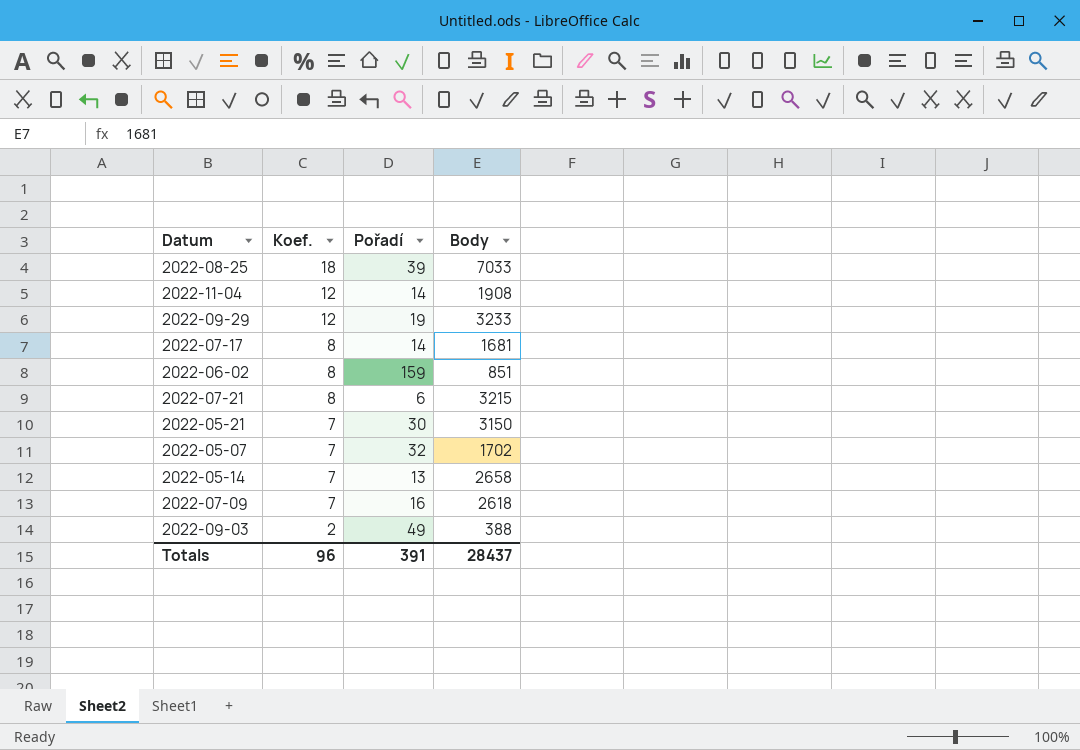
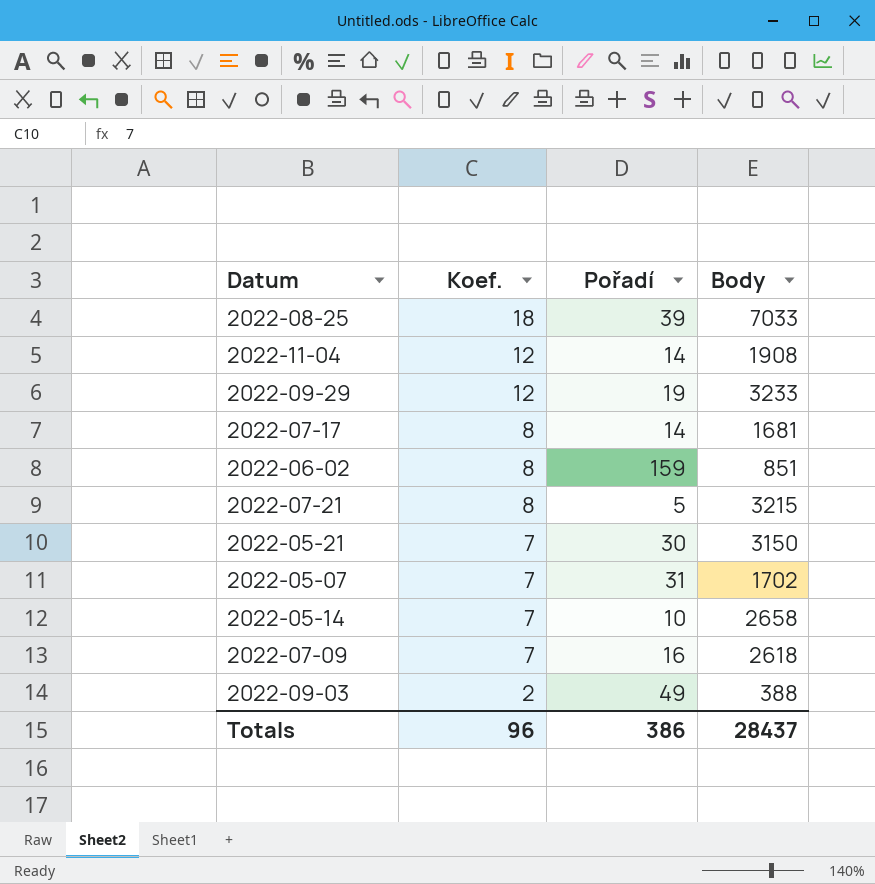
2022-07-21 | Pořadí: 6 -> 5
2022-05-07 | Pořadí: 32 -> 31
2022-05-14 | Pořadí: 13 -> 10
Totals | Pořadí: 391 -> 386

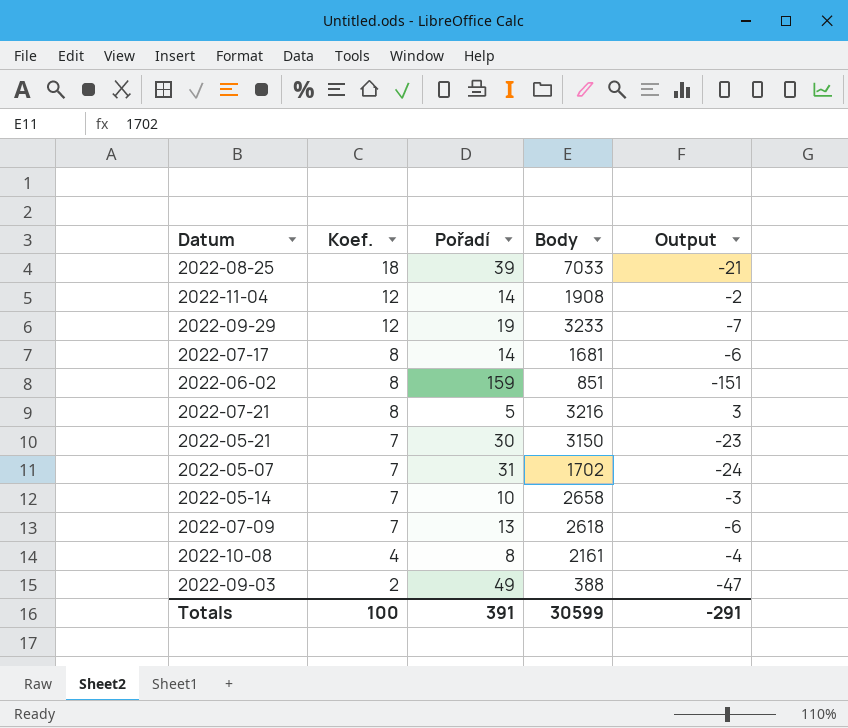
column Output | formula: none -> [Koef.] - [Pořadí]
2022-07-21 | Body: 3215 -> 3216
2022-07-09 | Pořadí: 16 -> 13
row 2022-10-08: none -> 4 | 8 | 2161 | -4
Totals | Koef.: 96 -> 100
Totals | Pořadí: 386 -> 391
Totals | Body: 28437 -> 30599

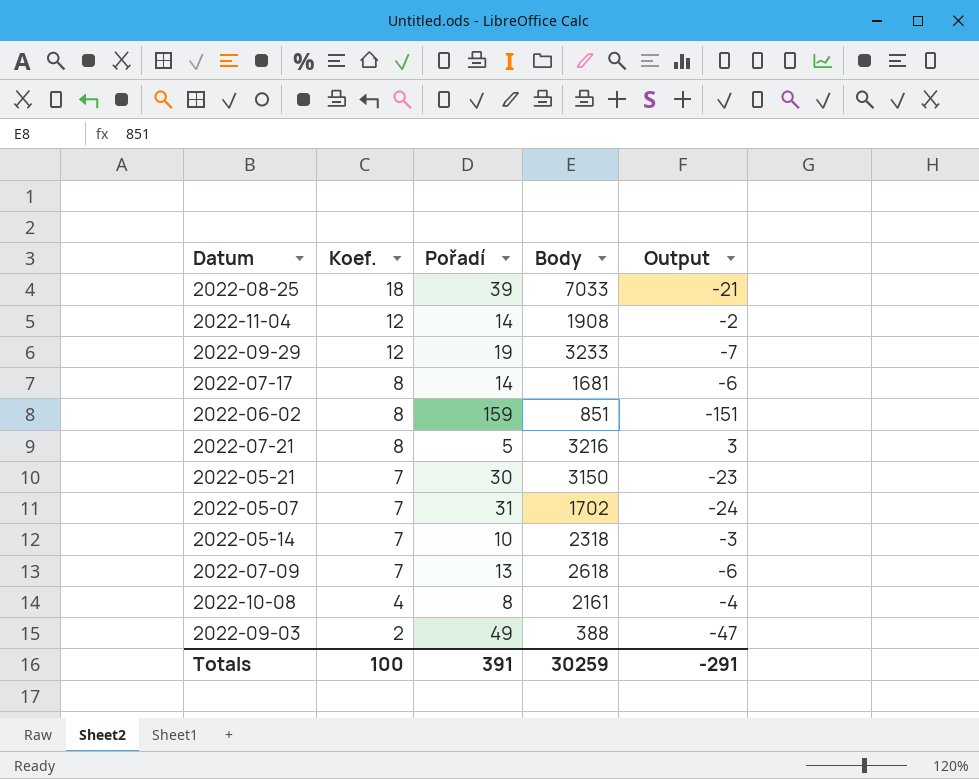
2022-05-14 | Body: 2658 -> 2318
Totals | Body: 30599 -> 30259

